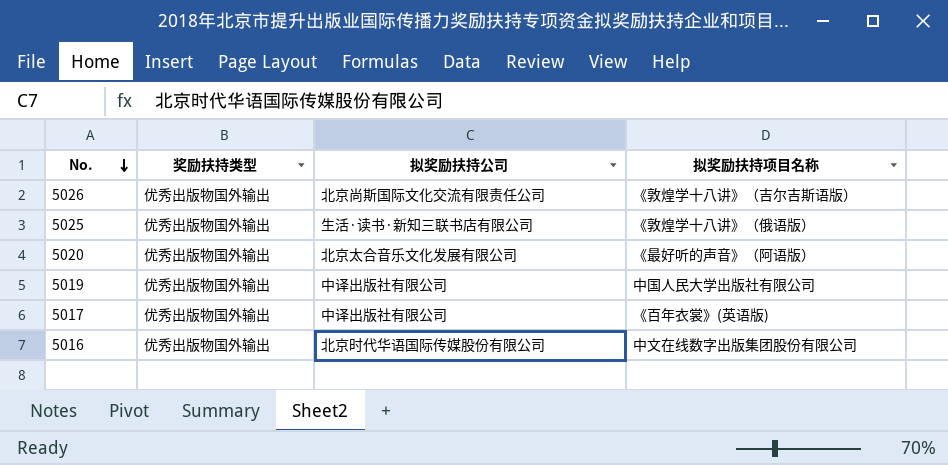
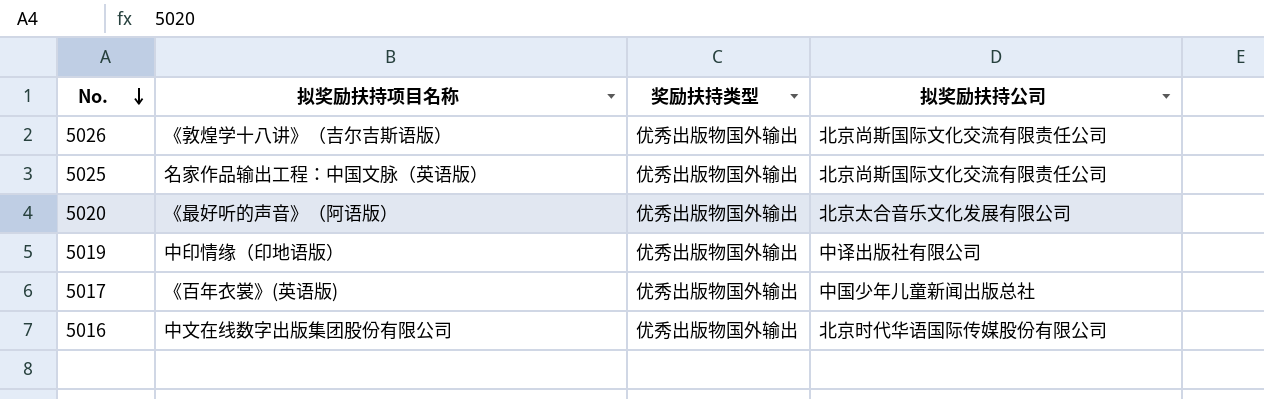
column 拟奖励扶持项目名称 | position: 4 -> 2
5025 | 拟奖励扶持项目名称: 《敦煌学十八讲》（俄语版） -> 名家作品输出工程：中国文脉（英语版）
5025 | 拟奖励扶持公司: 生活·读书·新知三联书店有限公司 -> 北京尚斯国际文化交流有限责任公司
5019 | 拟奖励扶持项目名称: 中国人民大学出版社有限公司 -> 中印情缘（印地语版）
5017 | 拟奖励扶持公司: 中译出版社有限公司 -> 中国少年儿童新闻出版总社

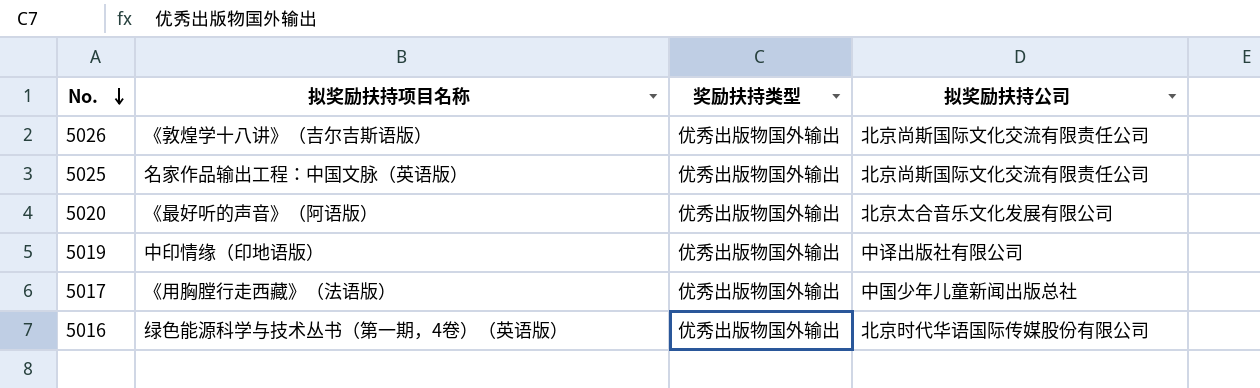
5017 | 拟奖励扶持项目名称: 《百年衣裳》(英语版) -> 《用胸膛行走西藏》（法语版）
5016 | 拟奖励扶持项目名称: 中文在线数字出版集团股份有限公司 -> 绿色能源科学与技术丛书（第一期，4卷）（英语版）

